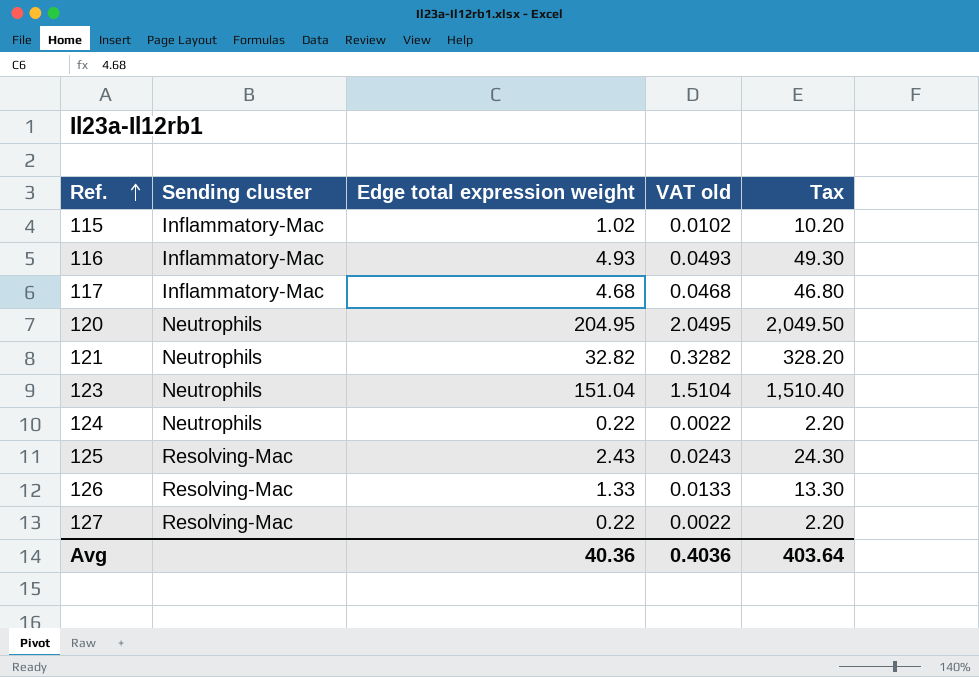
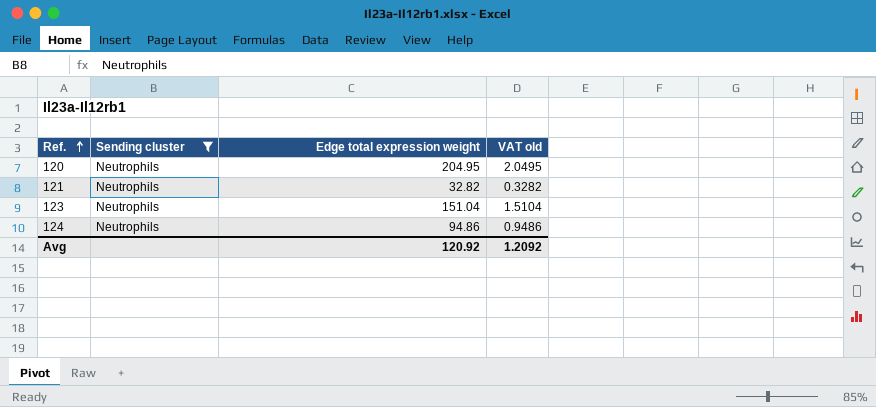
filter: none -> Sending cluster = Neutrophils
column Tax | formula: [Edge total expression weight] * 10 -> none
124 | Edge total expression weight: 0.22 -> 94.86
124 | VAT old: 0.0022 -> 0.9486
Avg | Edge total expression weight: 40.36 -> 120.92
Avg | VAT old: 0.4036 -> 1.2092

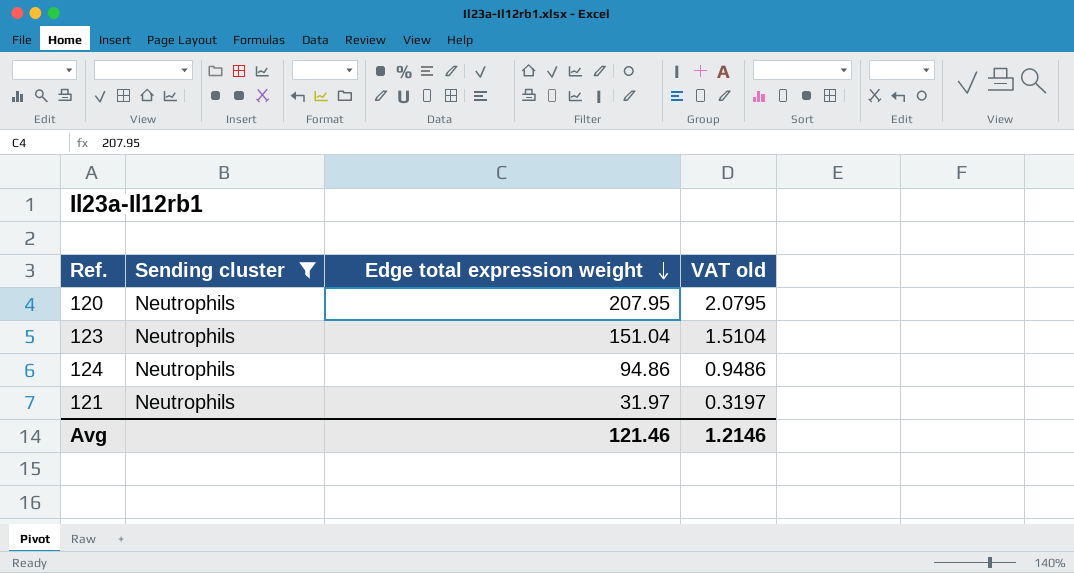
row order: Ref. ascending -> Edge total expression weight descending
120 | Edge total expression weight: 204.95 -> 207.95
120 | VAT old: 2.0495 -> 2.0795
121 | Edge total expression weight: 32.82 -> 31.97
121 | VAT old: 0.3282 -> 0.3197
Avg | Edge total expression weight: 120.92 -> 121.46
Avg | VAT old: 1.2092 -> 1.2146

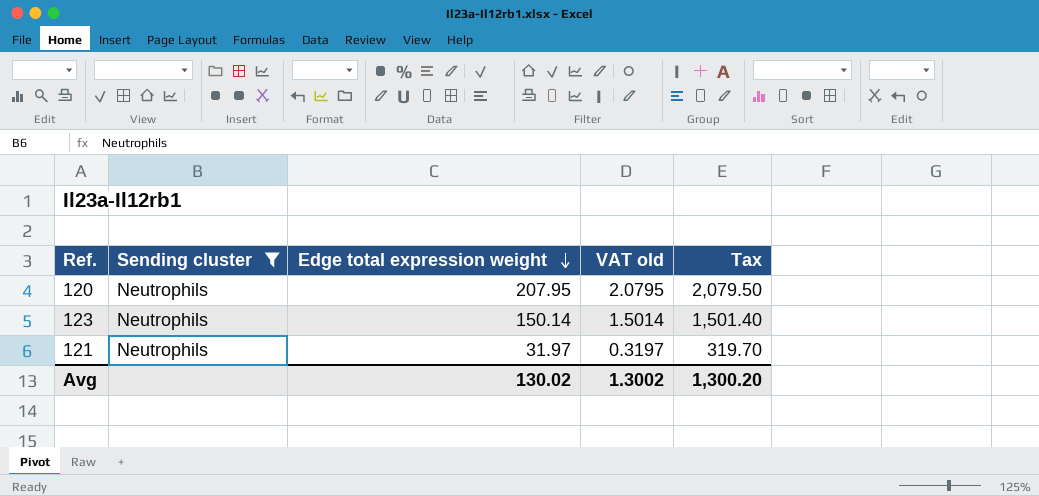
column Tax | formula: none -> [Edge total expression weight] * 10
row 124: Neutrophils | 94.86 | 0.9486 -> none
123 | Edge total expression weight: 151.04 -> 150.14
123 | VAT old: 1.5104 -> 1.5014
Avg | Edge total expression weight: 121.46 -> 130.02
Avg | VAT old: 1.2146 -> 1.3002

